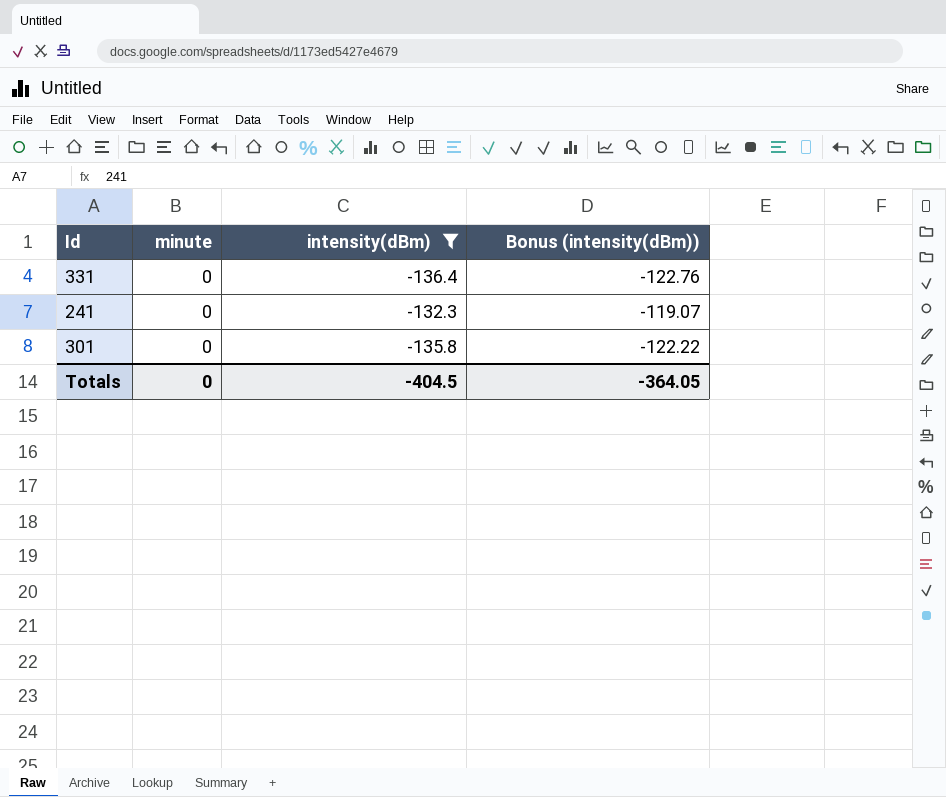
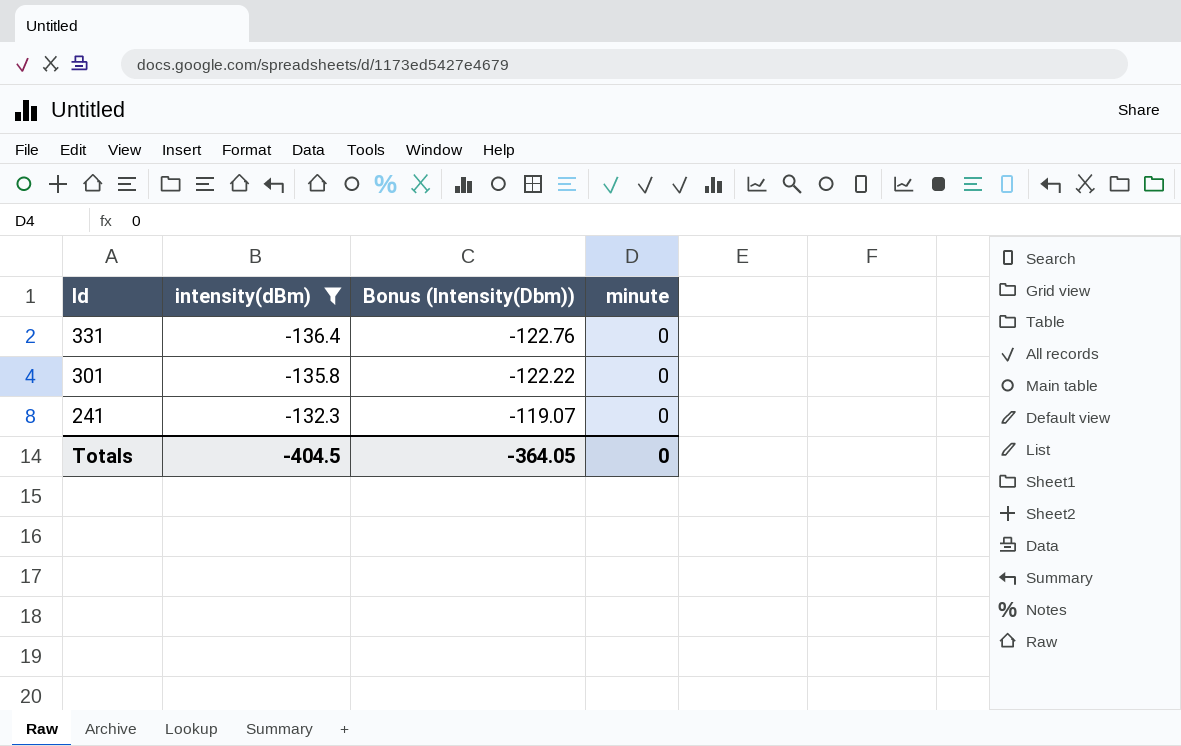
row order: none -> Id descending
column name: Bonus (intensity(dBm)) -> Bonus (Intensity(Dbm))
column minute | position: 2 -> 4

